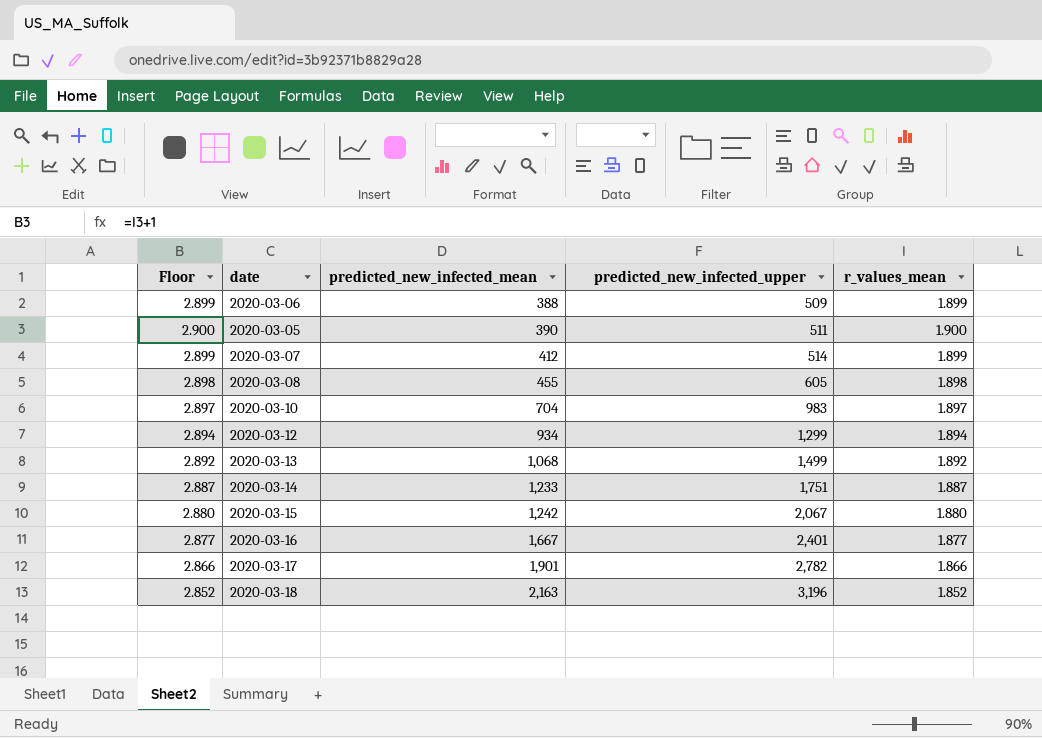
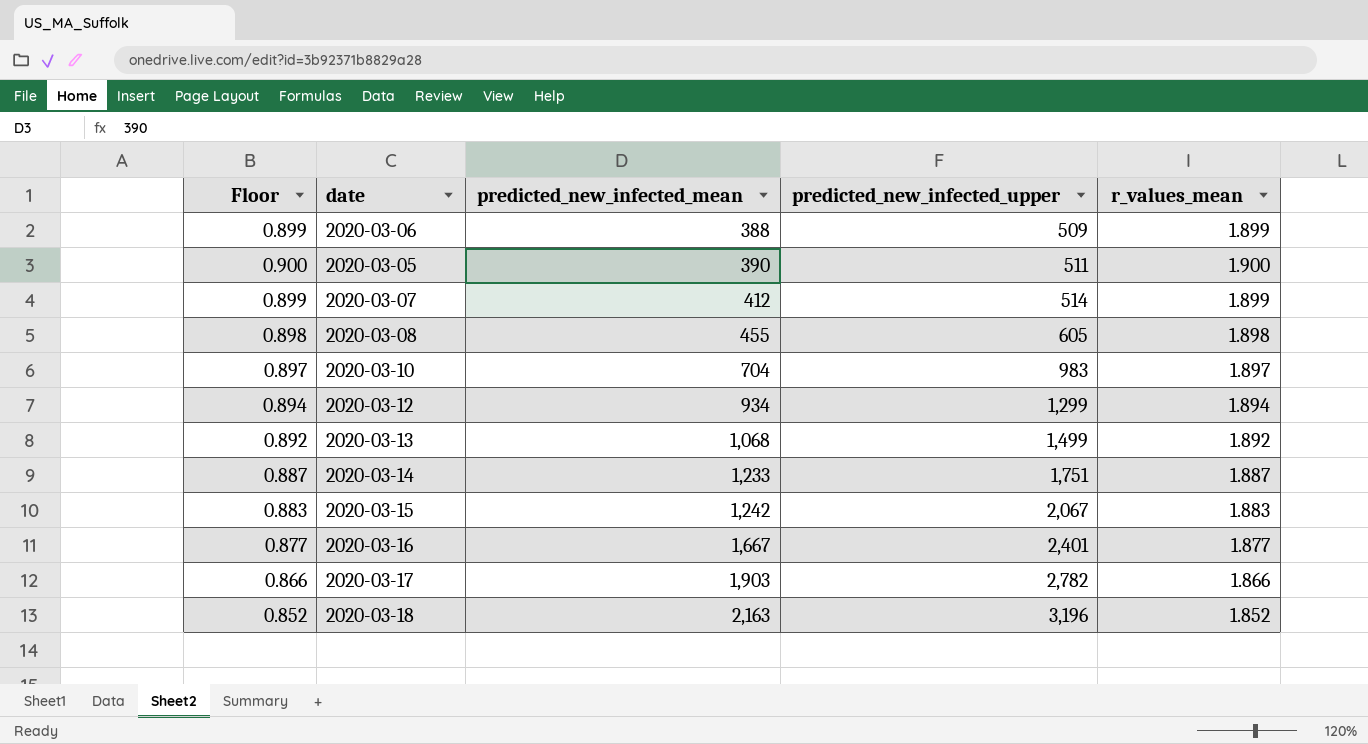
column Floor | formula: [r_values_mean] + 1 -> [r_values_mean] - 1
2020-03-15 | r_values_mean: 1.880 -> 1.883
2020-03-17 | predicted_new_infected_mean: 1,901 -> 1,903

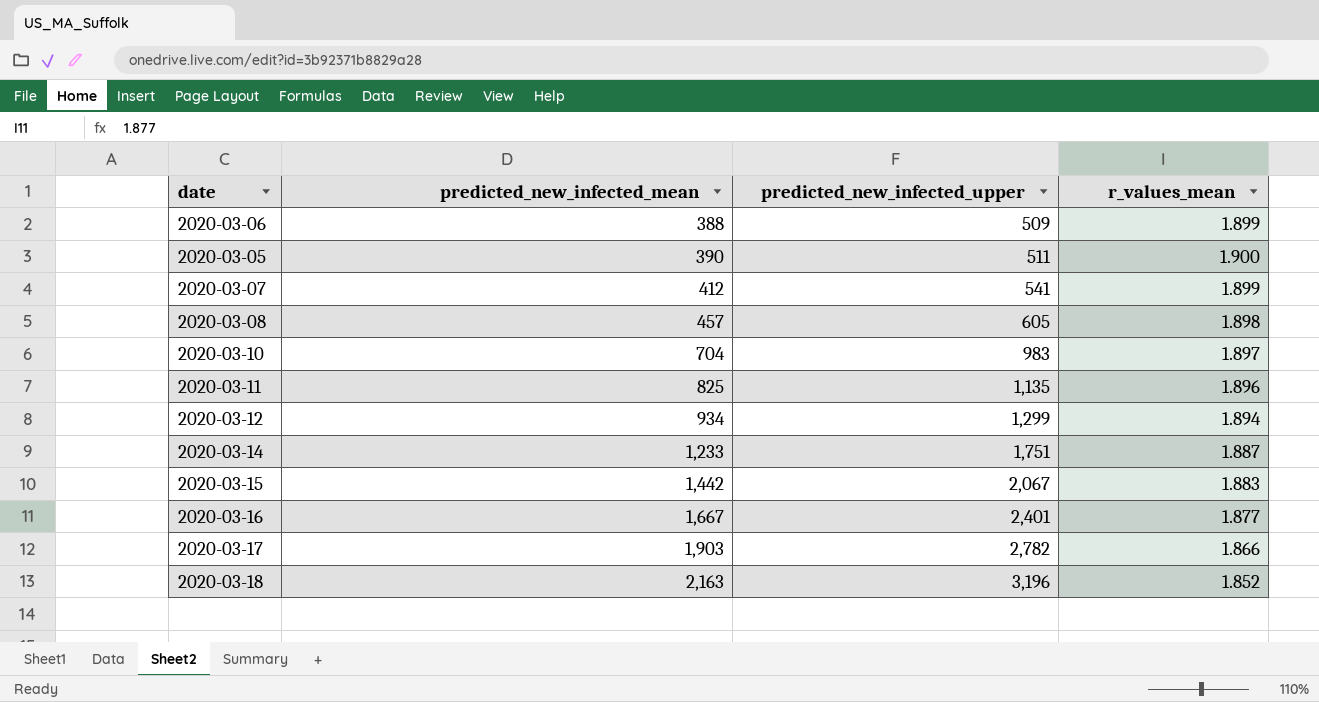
column Floor | formula: [r_values_mean] - 1 -> none
row 2020-03-13: 0.892 | 1,068 | 1,499 | 1.892 -> none
2020-03-07 | predicted_new_infected_upper: 514 -> 541
2020-03-08 | predicted_new_infected_mean: 455 -> 457
row 2020-03-11: none -> 825 | 1,135 | 1.896
2020-03-15 | predicted_new_infected_mean: 1,242 -> 1,442

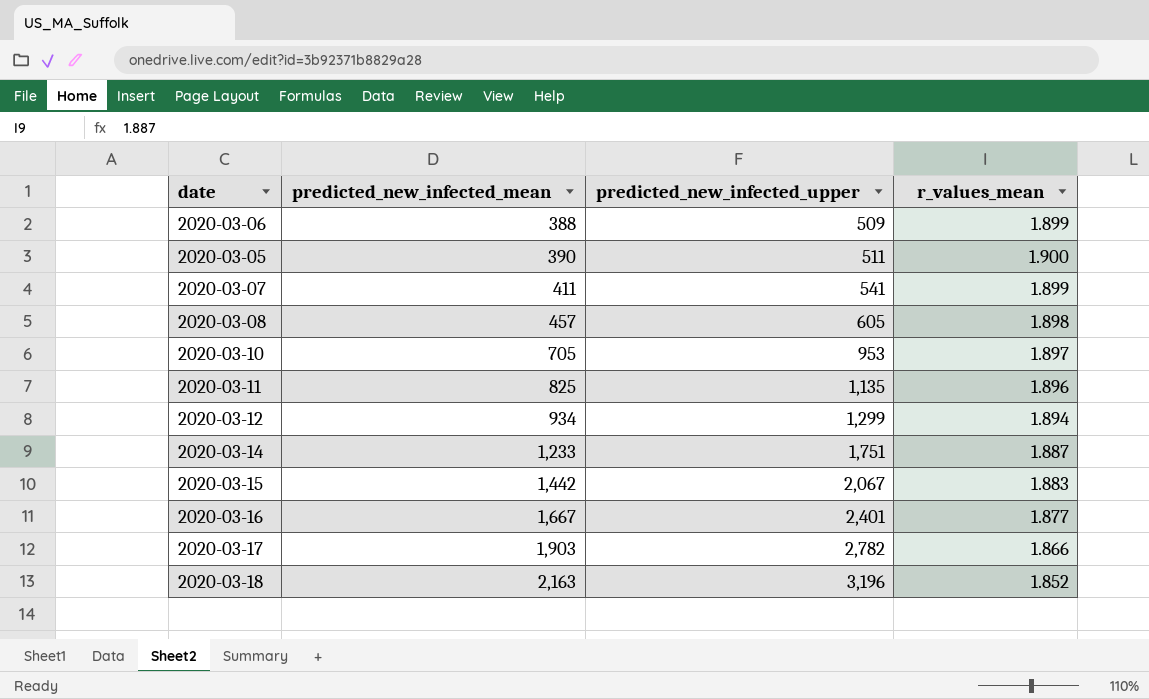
2020-03-07 | predicted_new_infected_mean: 412 -> 411
2020-03-10 | predicted_new_infected_mean: 704 -> 705
2020-03-10 | predicted_new_infected_upper: 983 -> 953

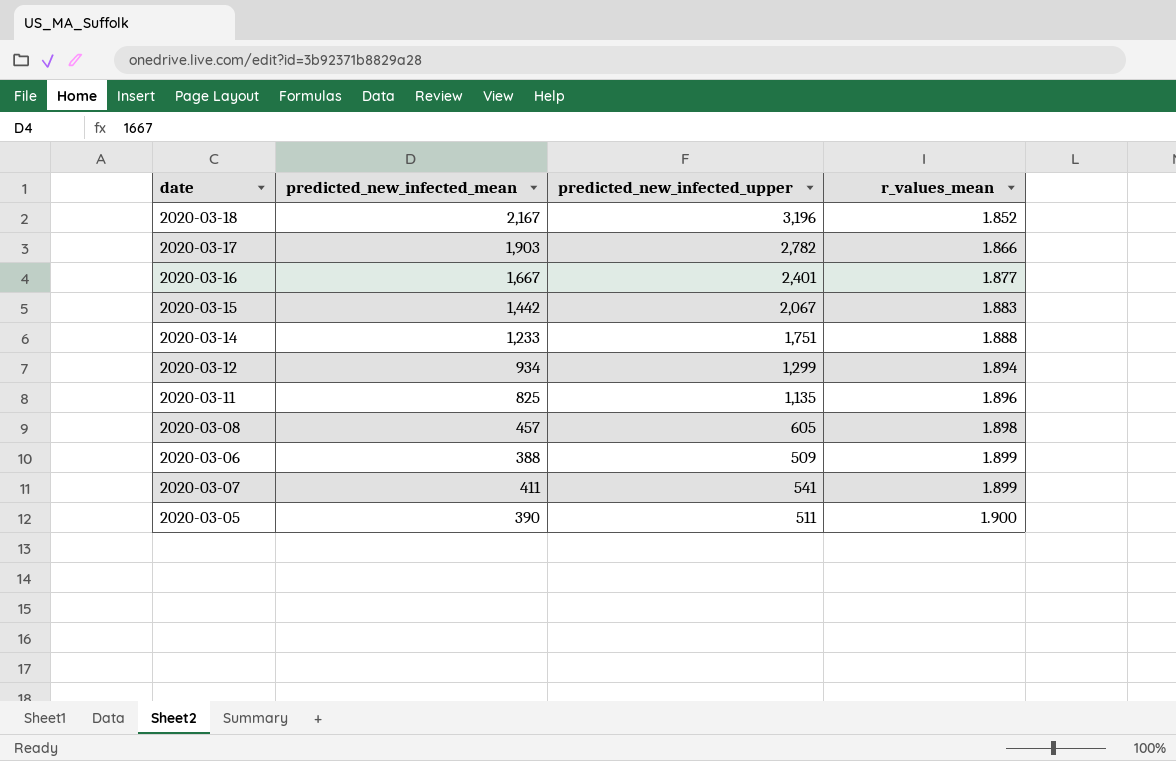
row order: predicted_new_infected_mean ascending -> r_values_mean ascending
row 2020-03-10: 705 | 953 | 1.897 -> none
2020-03-18 | predicted_new_infected_mean: 2,163 -> 2,167
2020-03-14 | r_values_mean: 1.887 -> 1.888

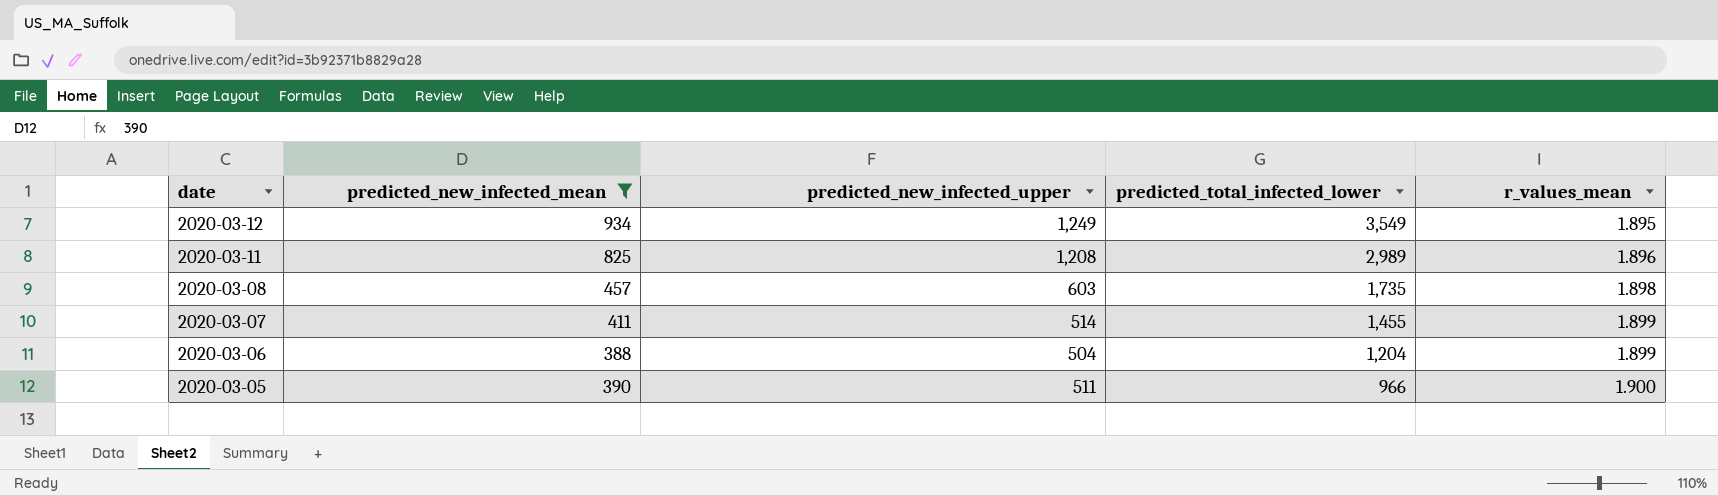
filter: none -> predicted_new_infected_mean <= 934
row order: r_values_mean ascending -> date descending
column predicted_total_infected_lower | position: none -> 4
2020-03-12 | predicted_new_infected_upper: 1,299 -> 1,249
2020-03-12 | r_values_mean: 1.894 -> 1.895
2020-03-11 | predicted_new_infected_upper: 1,135 -> 1,208
2020-03-08 | predicted_new_infected_upper: 605 -> 603
2020-03-07 | predicted_new_infected_upper: 541 -> 514
2020-03-06 | predicted_new_infected_upper: 509 -> 504

